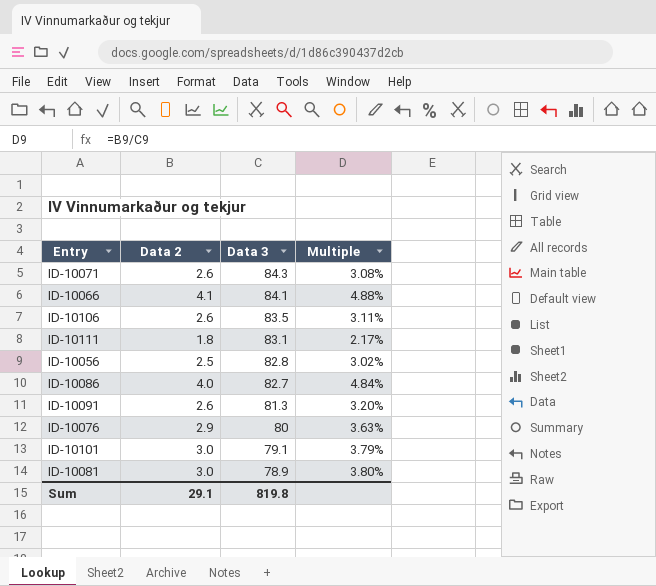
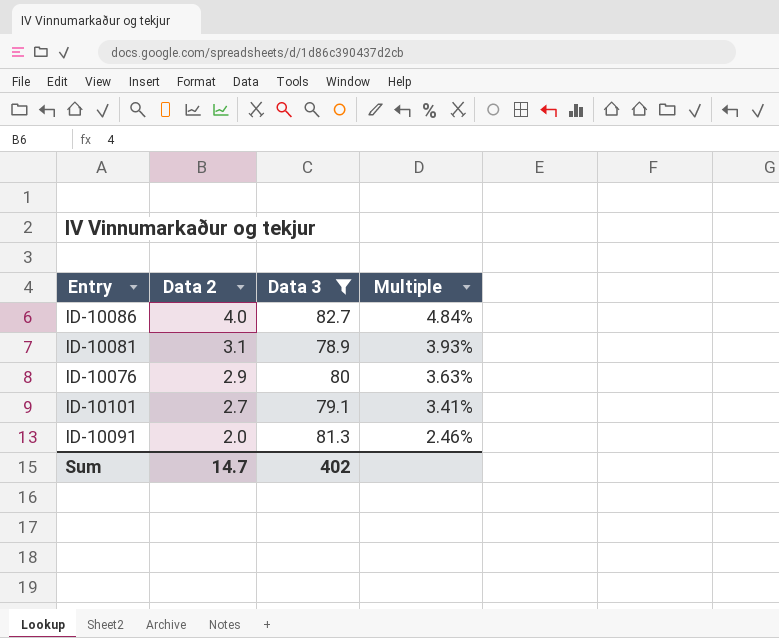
filter: none -> Data 3 <= 82.7
row order: Data 3 descending -> Data 2 descending
ID-10081 | Data 2: 3.0 -> 3.1
ID-10081 | Multiple: 3.80% -> 3.93%
ID-10101 | Data 2: 3.0 -> 2.7
ID-10101 | Multiple: 3.79% -> 3.41%
ID-10091 | Data 2: 2.6 -> 2.0
ID-10091 | Multiple: 3.20% -> 2.46%
Sum | Data 2: 29.1 -> 14.7
Sum | Data 3: 819.8 -> 402

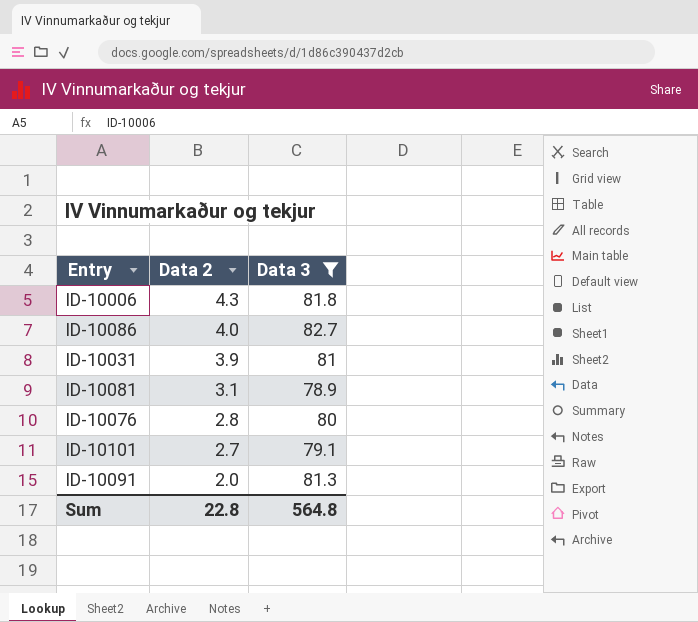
column Multiple | formula: [Data 2] / [Data 3] -> none
row ID-10006: none -> 4.3 | 81.8
row ID-10031: none -> 3.9 | 81
ID-10076 | Data 2: 2.9 -> 2.8
Sum | Data 2: 14.7 -> 22.8
Sum | Data 3: 402 -> 564.8

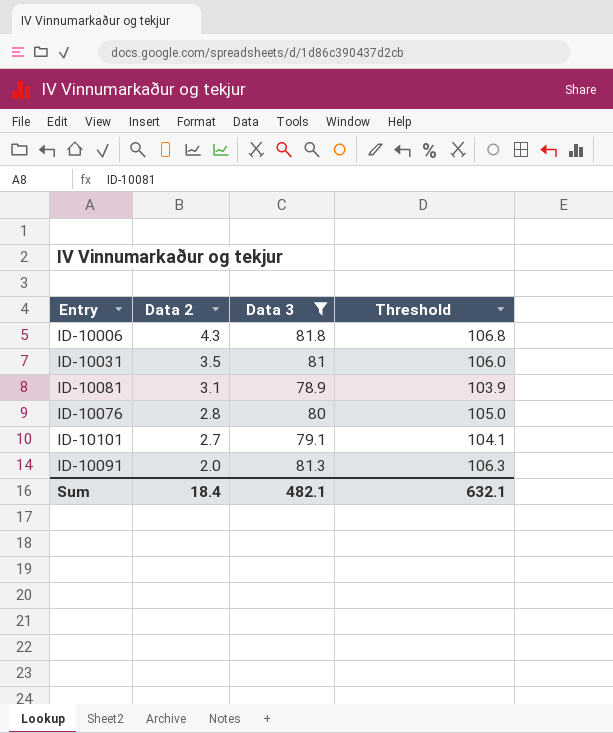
column Threshold | formula: none -> [Data 3] + 25
row ID-10086: 4.0 | 82.7 -> none
ID-10031 | Data 2: 3.9 -> 3.5
Sum | Data 2: 22.8 -> 18.4
Sum | Data 3: 564.8 -> 482.1

